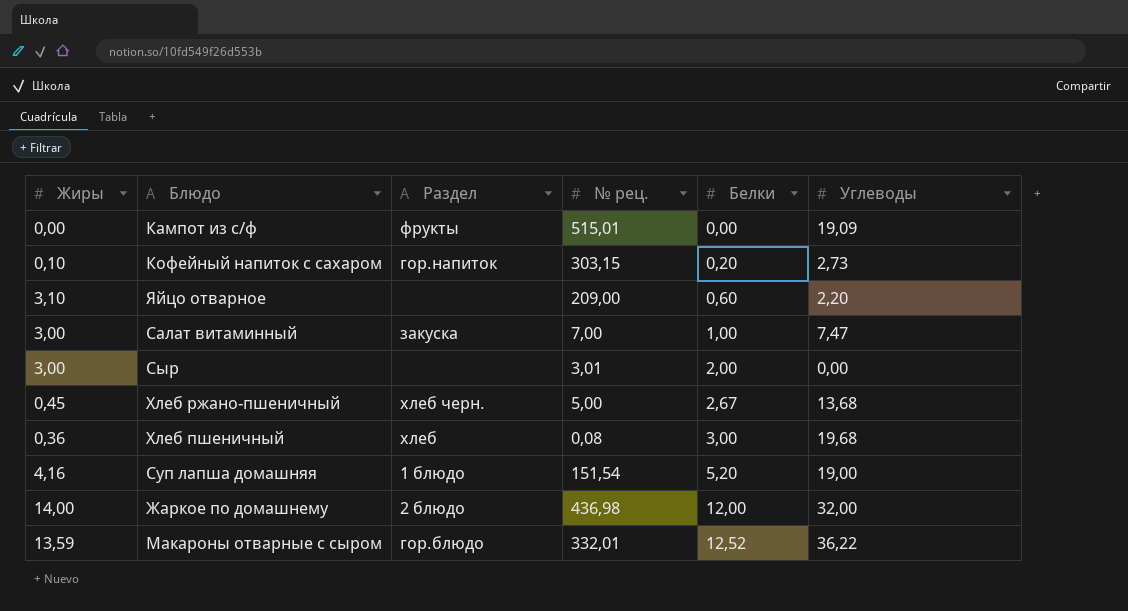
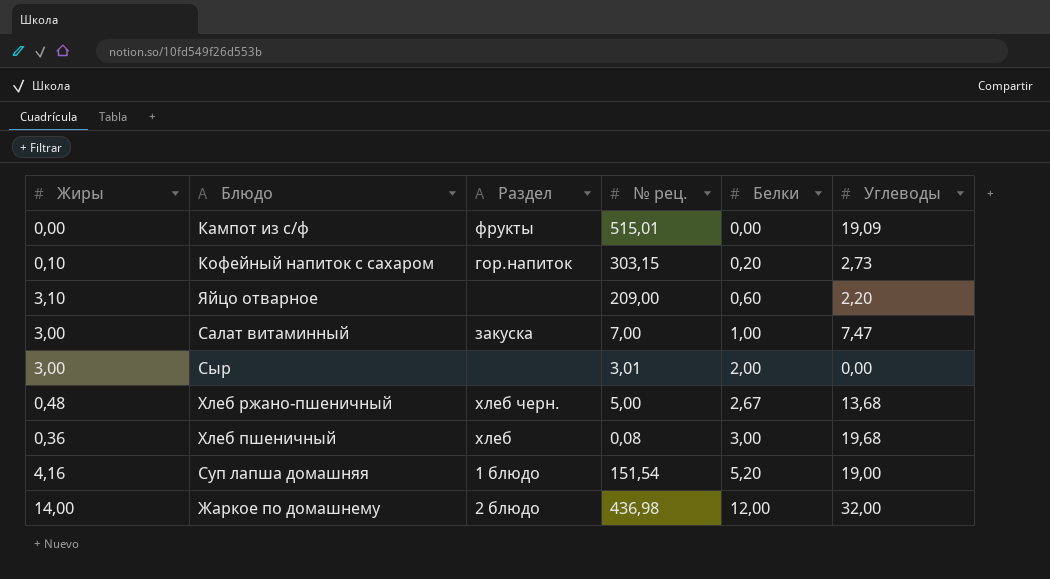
row Макароны отварные с сыром: 13,59 | гор.блюдо | 332,01 | 12,52 | 36,22 -> none
Хлеб ржано-пшеничный | Жиры: 0,45 -> 0,48

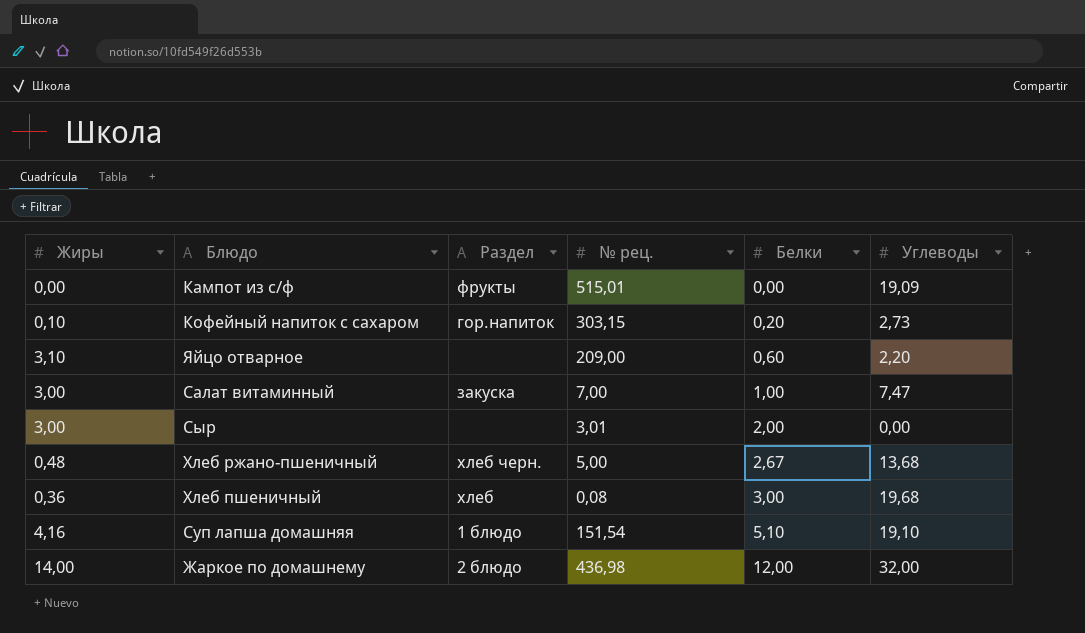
Суп лапша домашняя | Белки: 5,20 -> 5,10
Суп лапша домашняя | Углеводы: 19,00 -> 19,10

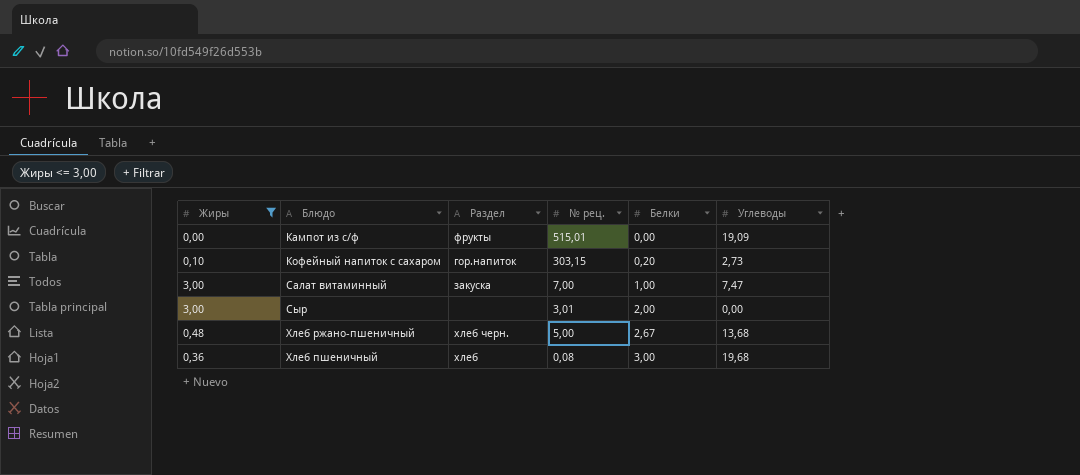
filter: none -> Жиры <= 3,00

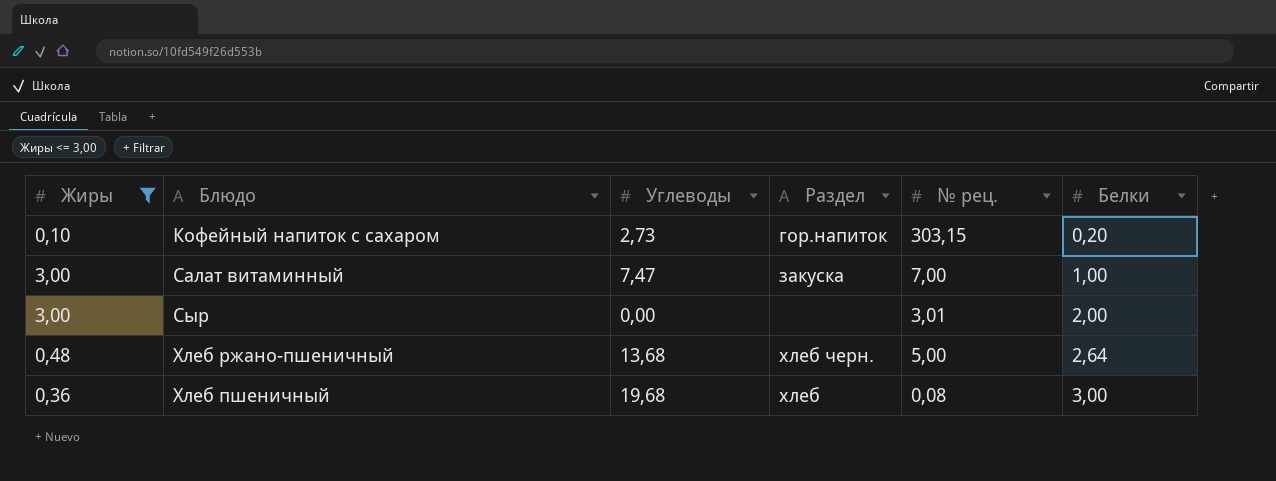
column Углеводы | position: 6 -> 3
row Кампот из с/ф: 0,00 | фрукты | 515,01 | 0,00 | 19,09 -> none
Хлеб ржано-пшеничный | Белки: 2,67 -> 2,64

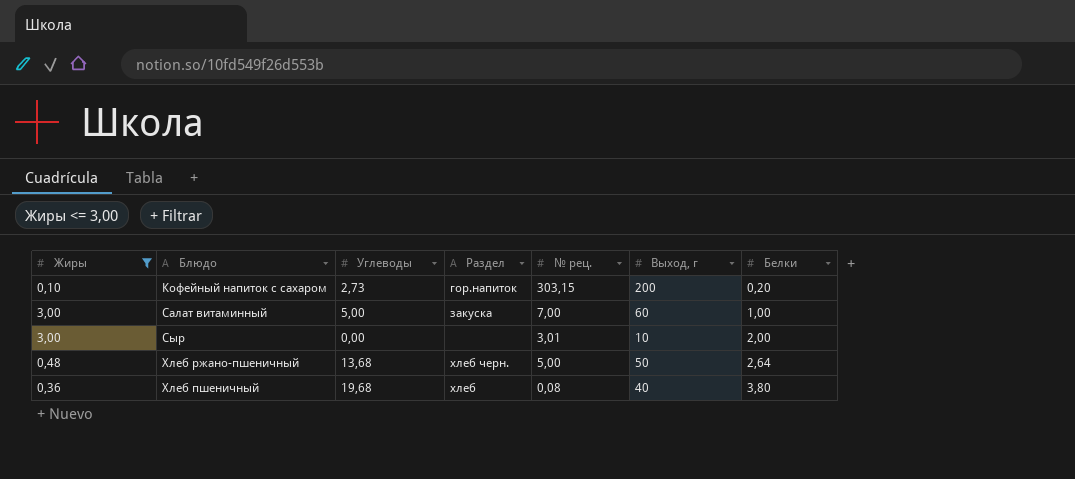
column Выход, г | position: none -> 6
Салат витаминный | Углеводы: 7,47 -> 5,00
Хлеб пшеничный | Белки: 3,00 -> 3,80

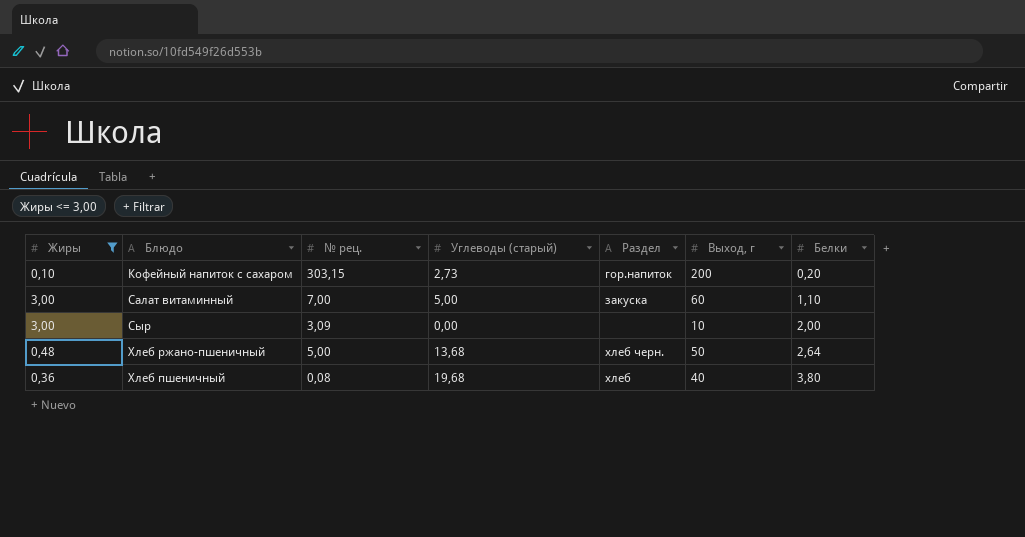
column № рец. | position: 5 -> 3
column name: Углеводы -> Углеводы (старый)
Салат витаминный | Белки: 1,00 -> 1,10
Сыр | № рец.: 3,01 -> 3,09

